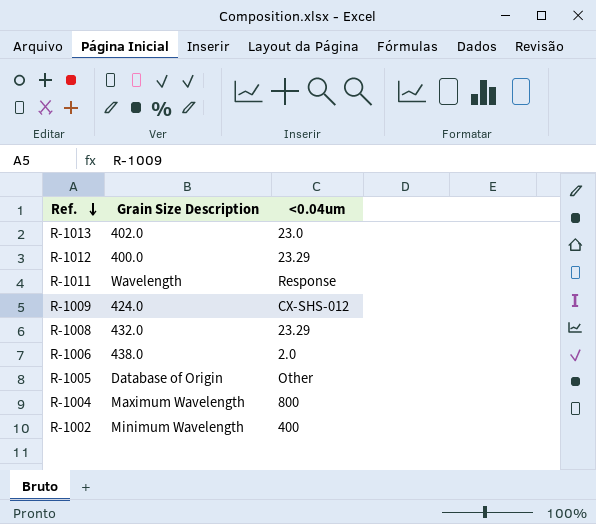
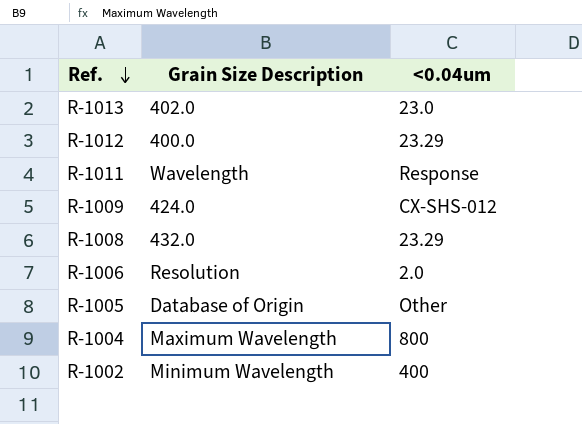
R-1006 | Grain Size Description: 438.0 -> Resolution

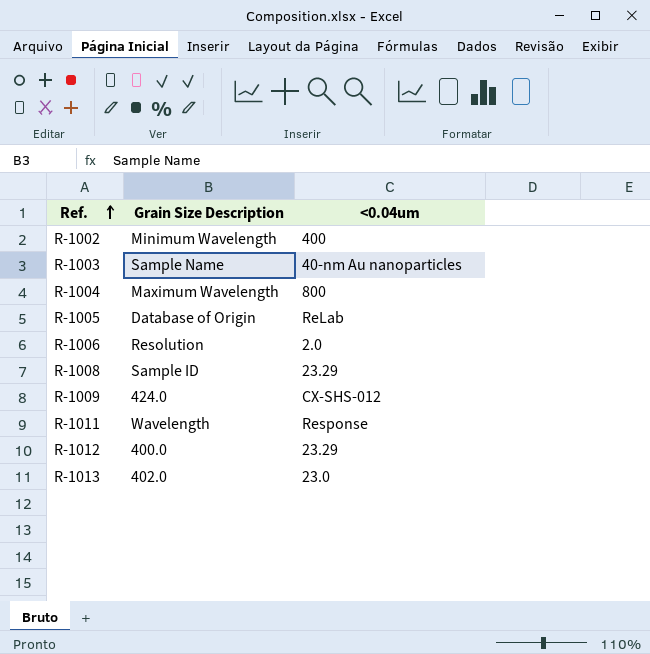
row order: Ref. descending -> Ref. ascending
row R-1003: none -> Sample Name | 40-nm Au nanoparticles
R-1005 | <0.04um: Other -> ReLab
R-1008 | Grain Size Description: 432.0 -> Sample ID

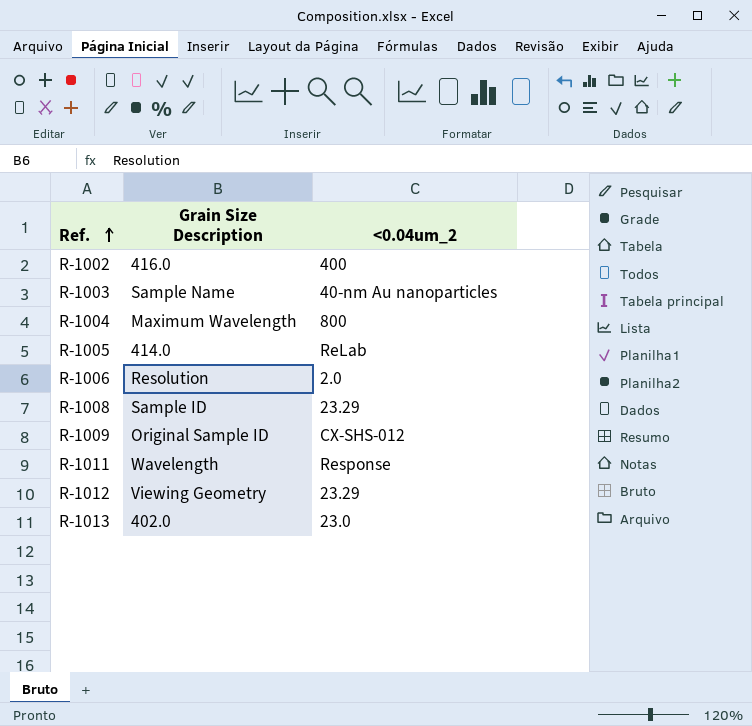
column name: <0.04um -> <0.04um_2
R-1002 | Grain Size Description: Minimum Wavelength -> 416.0
R-1005 | Grain Size Description: Database of Origin -> 414.0
R-1009 | Grain Size Description: 424.0 -> Original Sample ID
R-1012 | Grain Size Description: 400.0 -> Viewing Geometry

